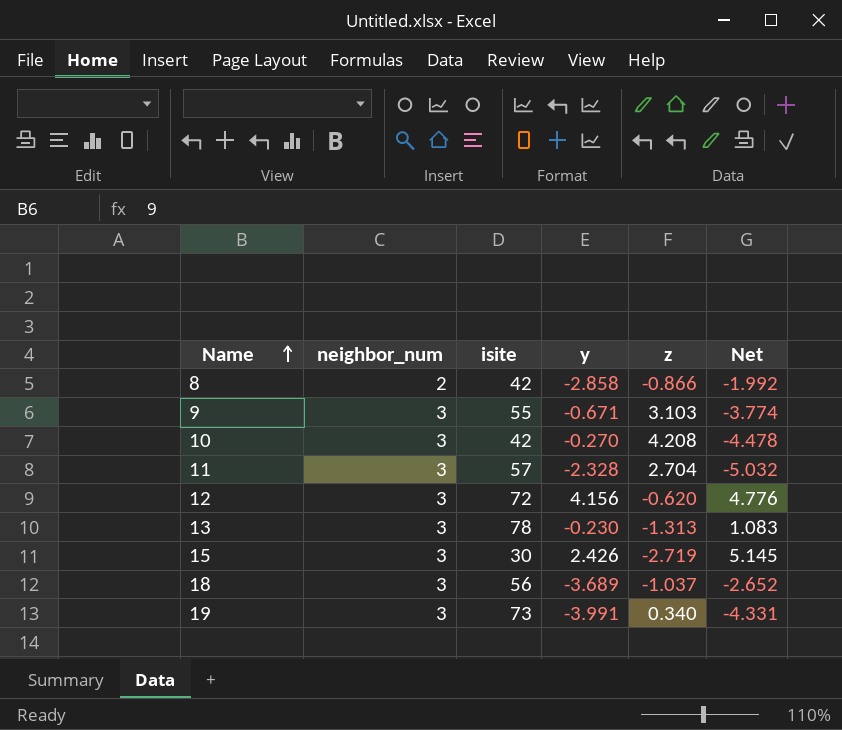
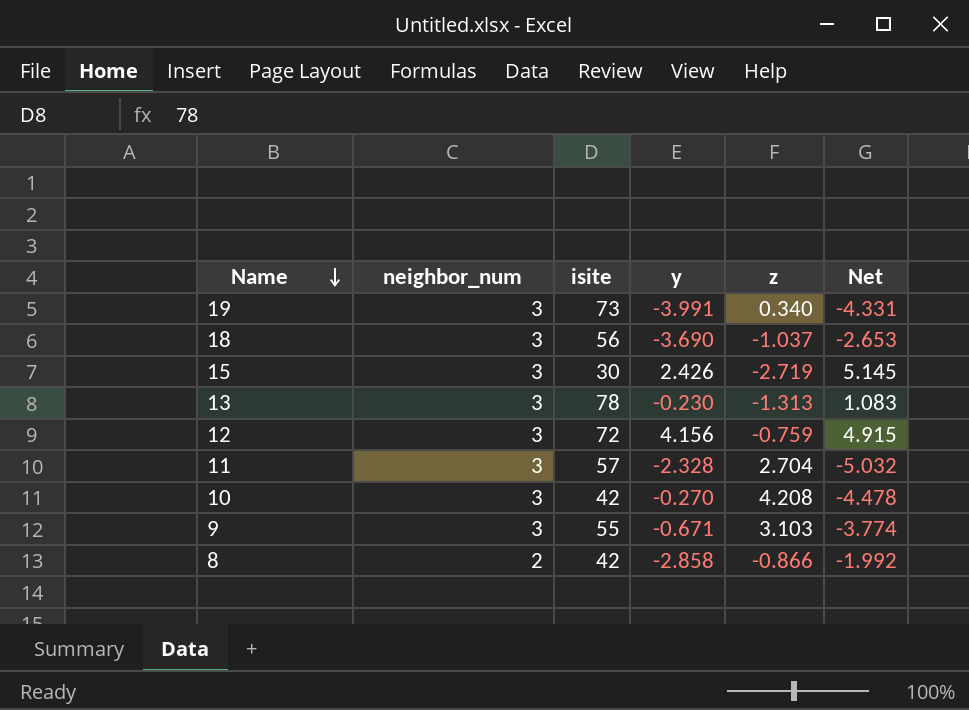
row order: Name ascending -> Name descending
18 | y: -3.689 -> -3.690
18 | Net: -2.652 -> -2.653
12 | z: -0.620 -> -0.759
12 | Net: 4.776 -> 4.915

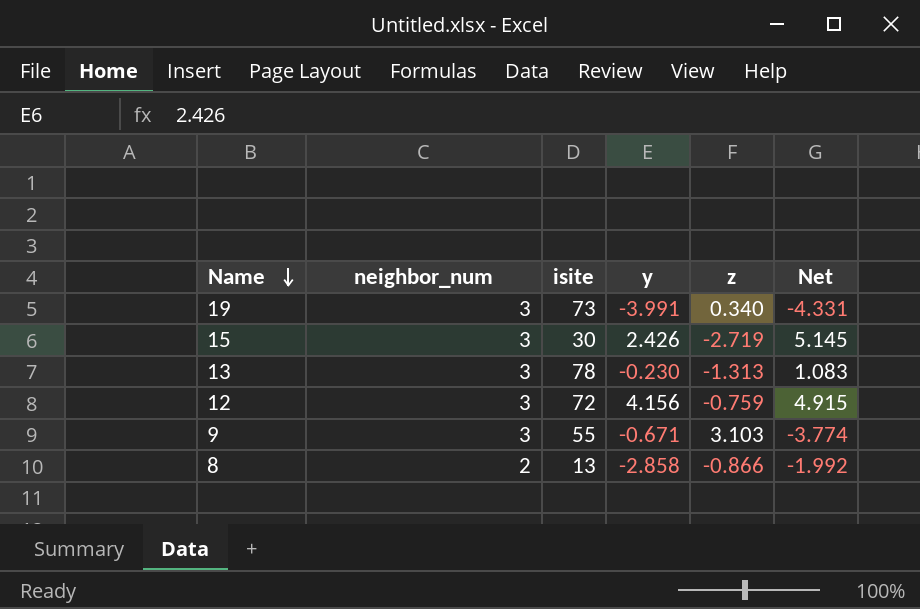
row 18: 3 | 56 | -3.690 | -1.037 | -2.653 -> none
row 11: 3 | 57 | -2.328 | 2.704 | -5.032 -> none
row 10: 3 | 42 | -0.270 | 4.208 | -4.478 -> none
8 | isite: 42 -> 13

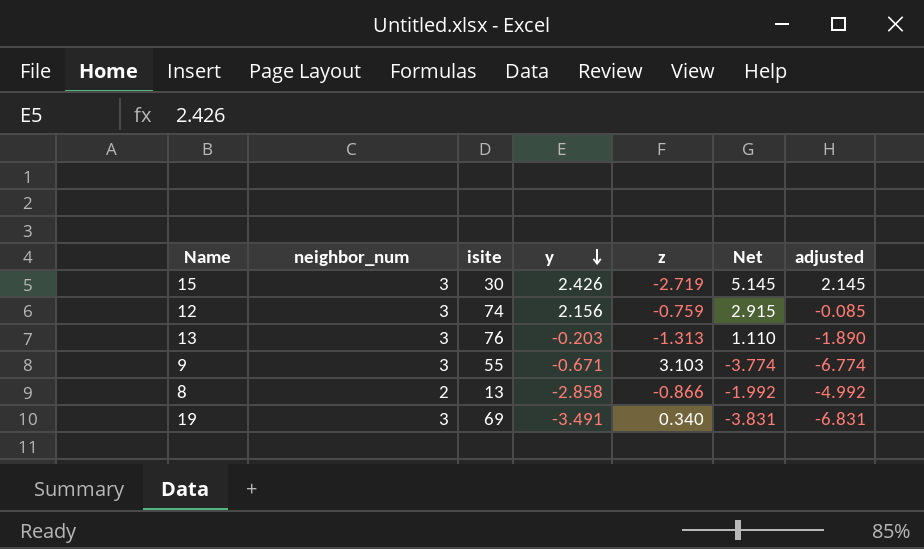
row order: Name descending -> y descending
column adjusted | formula: none -> [Net] - 3
12 | isite: 72 -> 74
12 | y: 4.156 -> 2.156
12 | Net: 4.915 -> 2.915
13 | isite: 78 -> 76
13 | y: -0.230 -> -0.203
13 | Net: 1.083 -> 1.110
19 | isite: 73 -> 69
19 | y: -3.991 -> -3.491
19 | Net: -4.331 -> -3.831

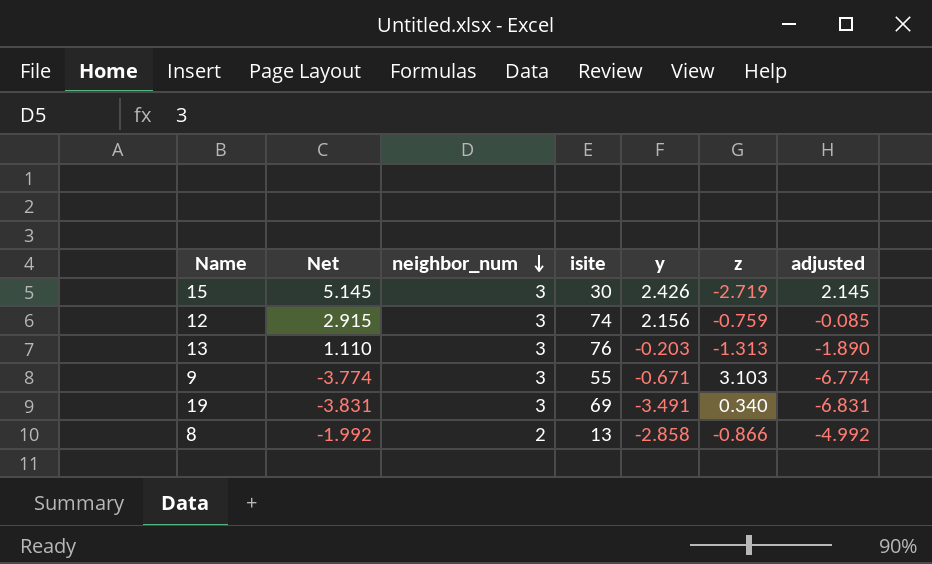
row order: y descending -> neighbor_num descending
column Net | position: 6 -> 2

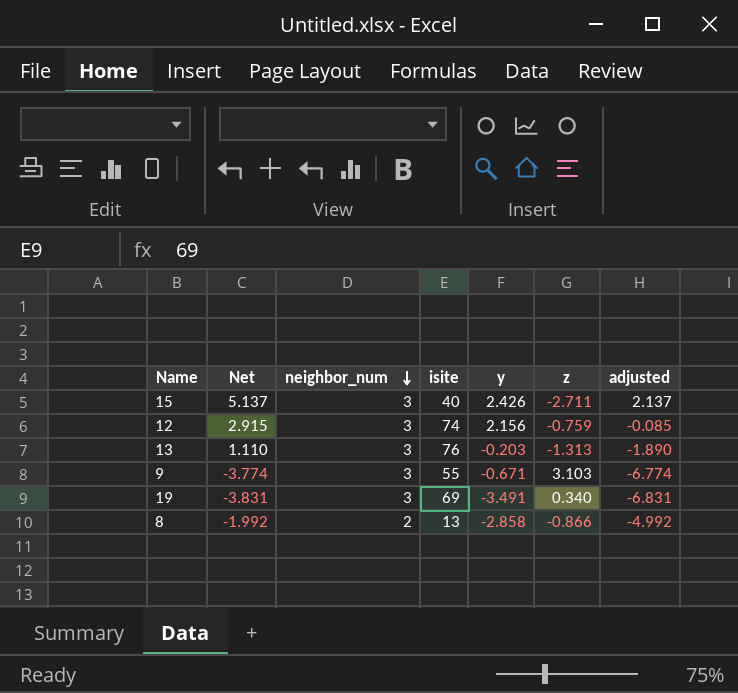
15 | Net: 5.145 -> 5.137
15 | isite: 30 -> 40
15 | z: -2.719 -> -2.711
15 | adjusted: 2.145 -> 2.137

